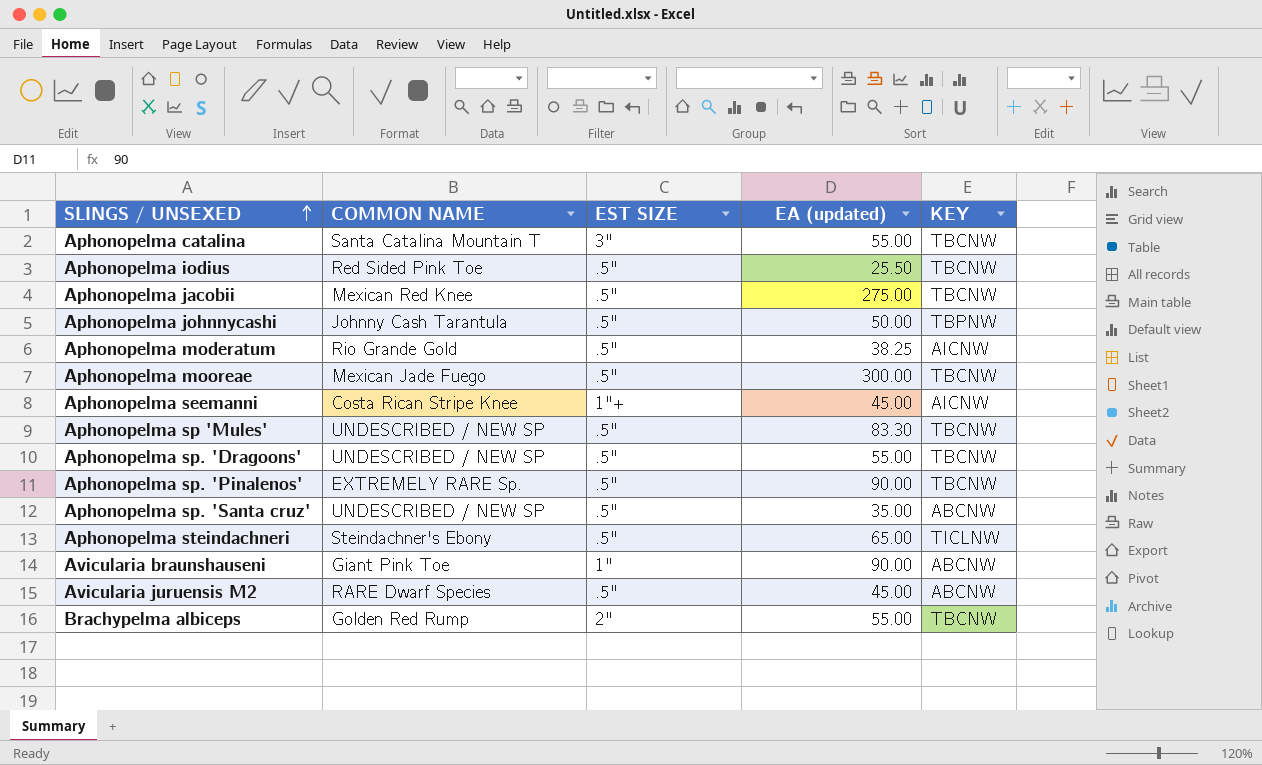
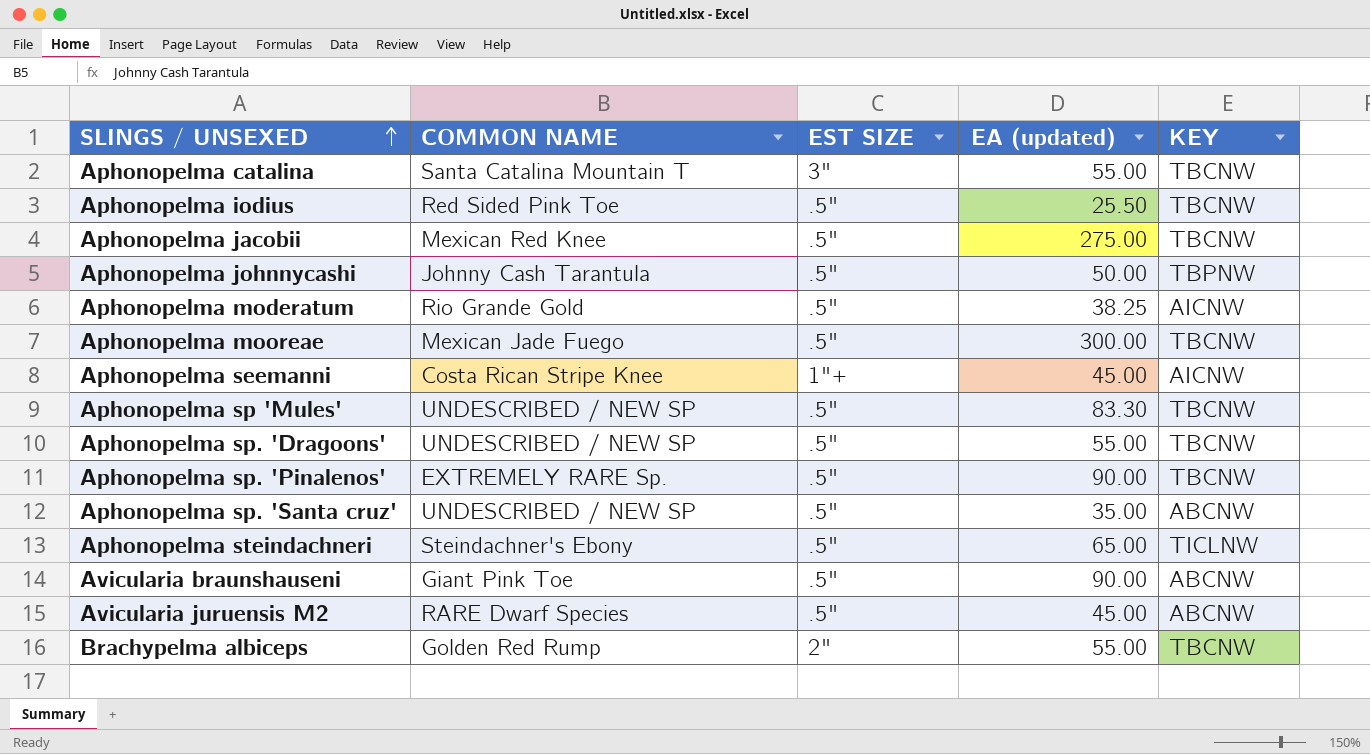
Avicularia braunshauseni | EST SIZE: 1" -> .5"

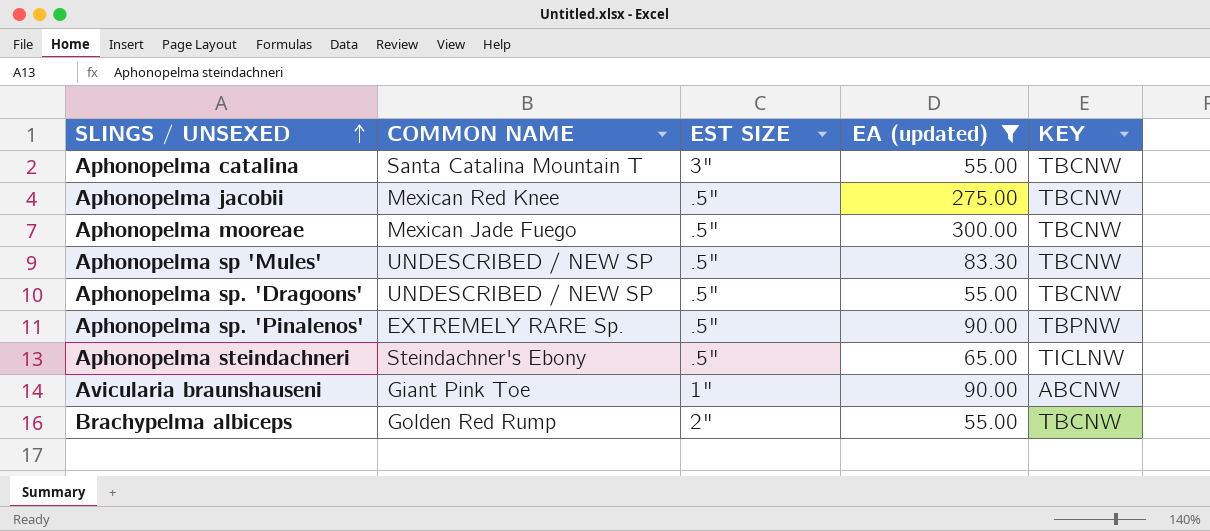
filter: none -> EA (updated) >= 55.00
Aphonopelma sp. 'Pinalenos' | KEY: TBCNW -> TBPNW
Avicularia braunshauseni | EST SIZE: .5" -> 1"

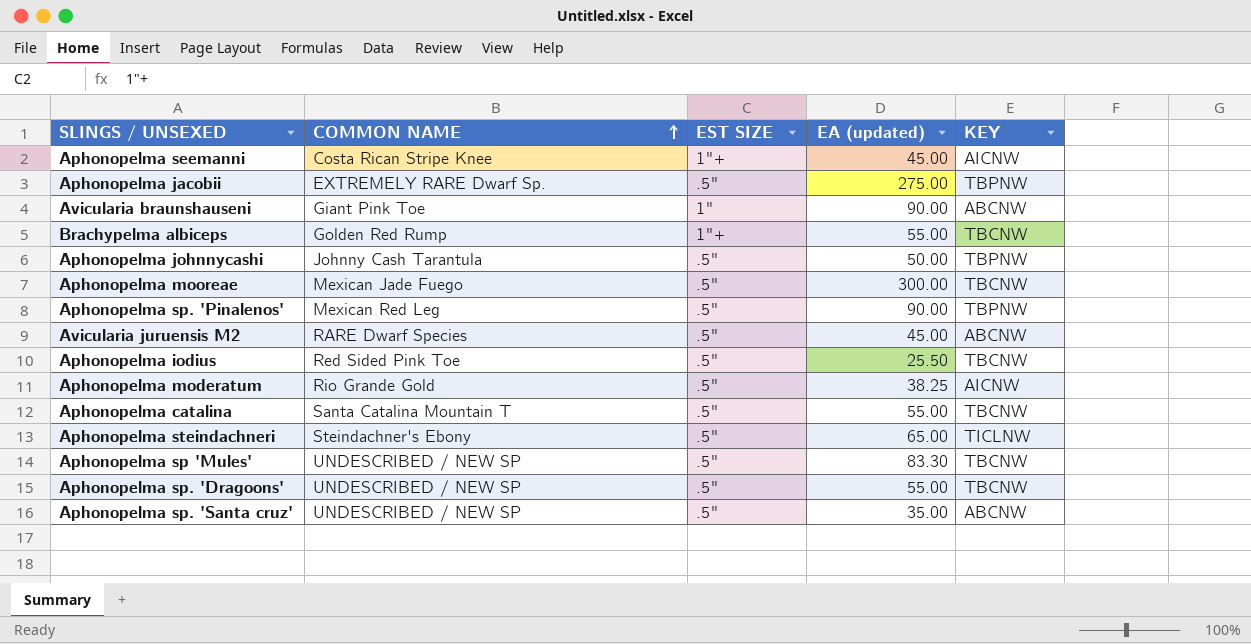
filter: EA (updated) >= 55.00 -> none
row order: SLINGS / UNSEXED ascending -> COMMON NAME ascending
Aphonopelma jacobii | COMMON NAME: Mexican Red Knee -> EXTREMELY RARE Dwarf Sp.
Aphonopelma jacobii | KEY: TBCNW -> TBPNW
Brachypelma albiceps | EST SIZE: 2" -> 1"+
Aphonopelma sp. 'Pinalenos' | COMMON NAME: EXTREMELY RARE Sp. -> Mexican Red Leg
Aphonopelma catalina | EST SIZE: 3" -> .5"

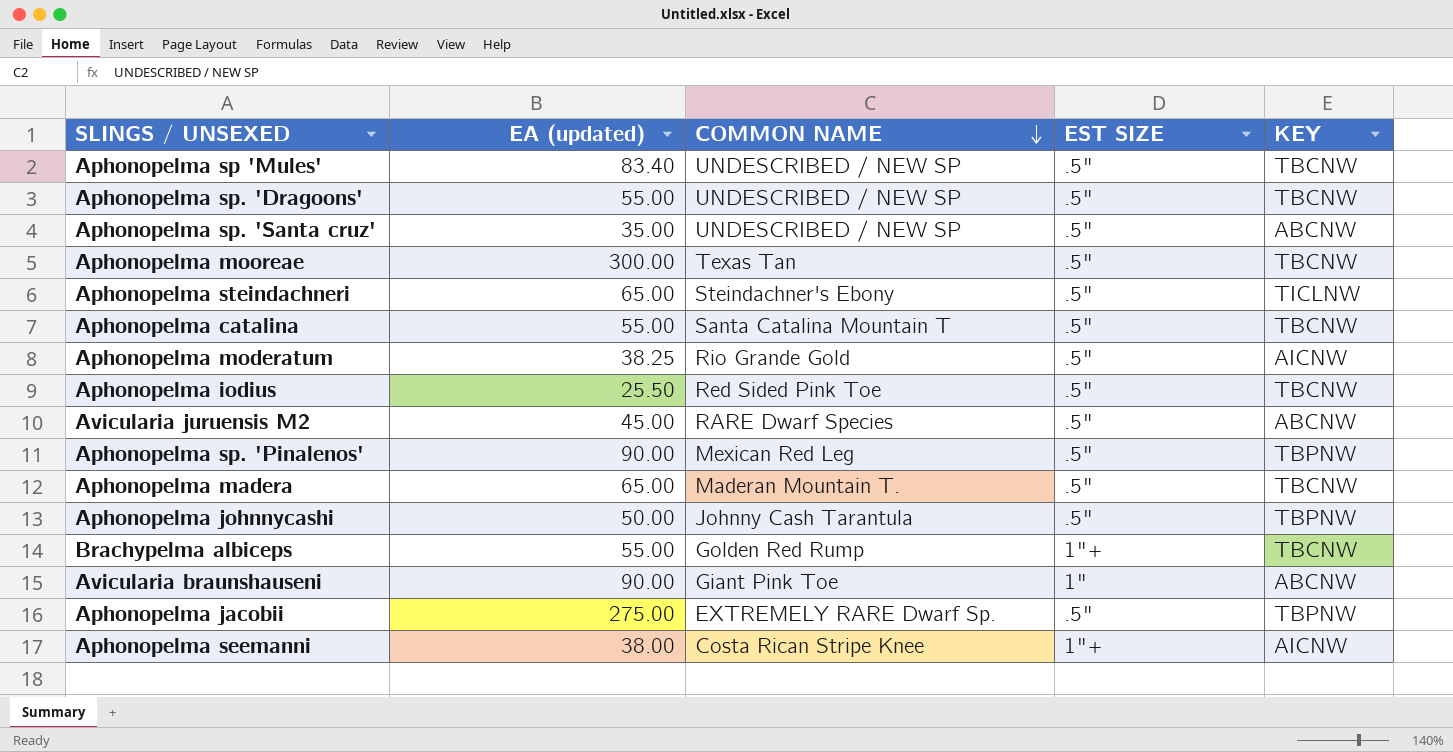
row order: COMMON NAME ascending -> COMMON NAME descending
column EA (updated) | position: 4 -> 2
Aphonopelma sp 'Mules' | EA (updated): 83.30 -> 83.40
Aphonopelma mooreae | COMMON NAME: Mexican Jade Fuego -> Texas Tan
row Aphonopelma madera: none -> 65.00 | Maderan Mountain T. | .5" | TBCNW
Aphonopelma seemanni | EA (updated): 45.00 -> 38.00

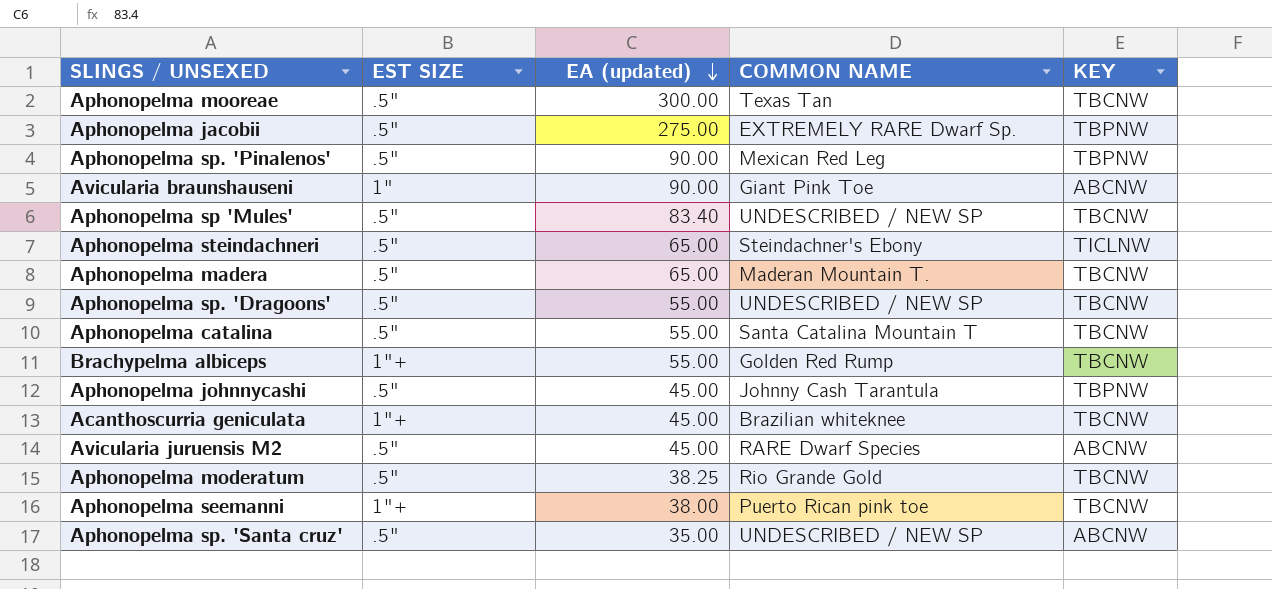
row order: COMMON NAME descending -> EA (updated) descending
column EST SIZE | position: 4 -> 2
row Aphonopelma iodius: 25.50 | Red Sided Pink Toe | .5" | TBCNW -> none
Aphonopelma johnnycashi | EA (updated): 50.00 -> 45.00
row Acanthoscurria geniculata: none -> 1"+ | 45.00 | Brazilian whiteknee | TBCNW
Aphonopelma moderatum | KEY: AICNW -> TBCNW
Aphonopelma seemanni | COMMON NAME: Costa Rican Stripe Knee -> Puerto Rican pink toe
Aphonopelma seemanni | KEY: AICNW -> TBCNW

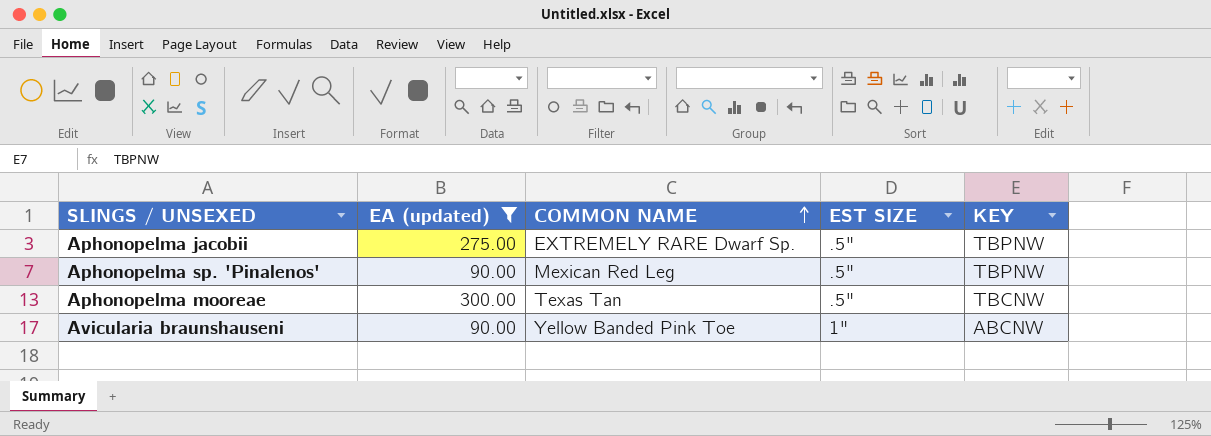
filter: none -> EA (updated) >= 90.00
row order: EA (updated) descending -> COMMON NAME ascending
column EST SIZE | position: 2 -> 4
Avicularia braunshauseni | COMMON NAME: Giant Pink Toe -> Yellow Banded Pink Toe

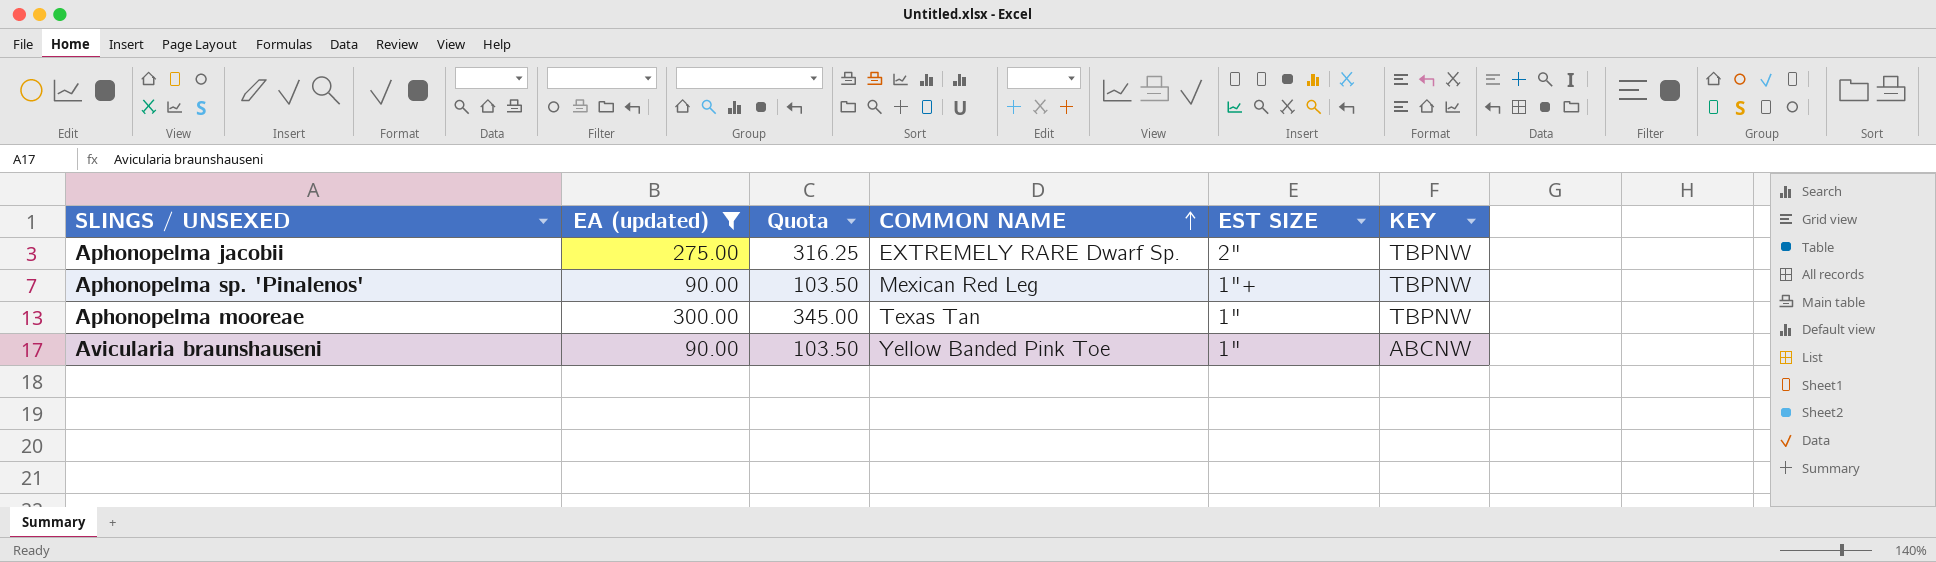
column Quota | formula: none -> [EA (updated)] * 1.15
Aphonopelma jacobii | EST SIZE: .5" -> 2"
Aphonopelma sp. 'Pinalenos' | EST SIZE: .5" -> 1"+
Aphonopelma mooreae | EST SIZE: .5" -> 1"
Aphonopelma mooreae | KEY: TBCNW -> TBPNW

